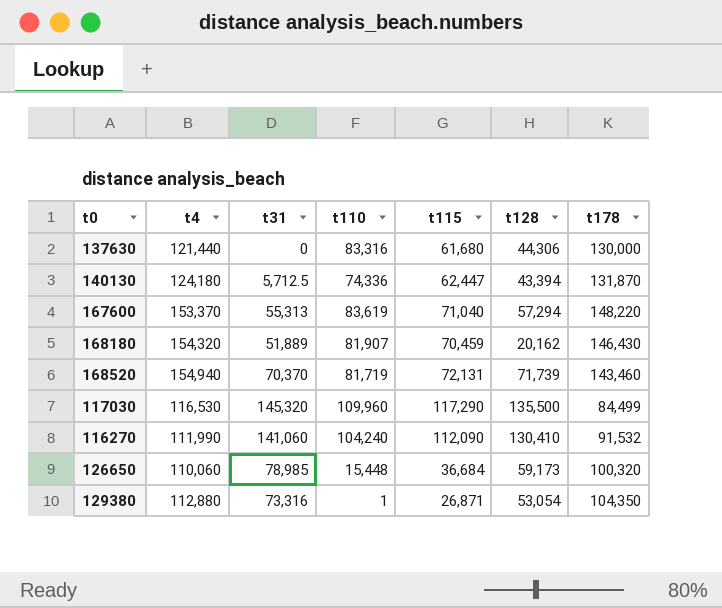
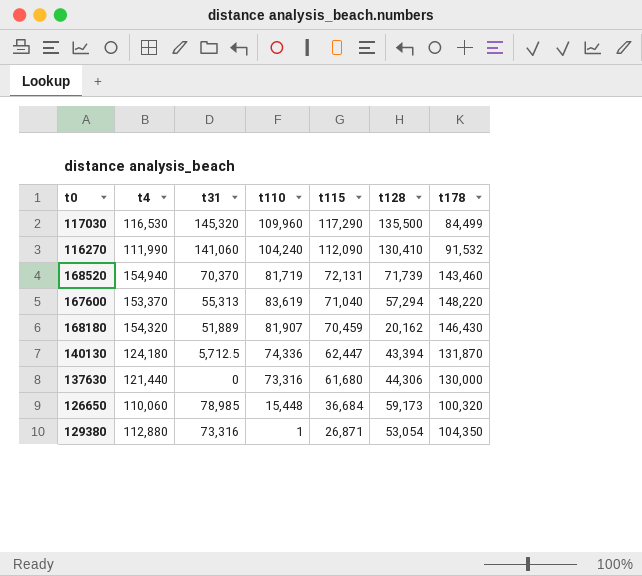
row order: none -> t115 descending
137630 | t110: 83,316 -> 73,316

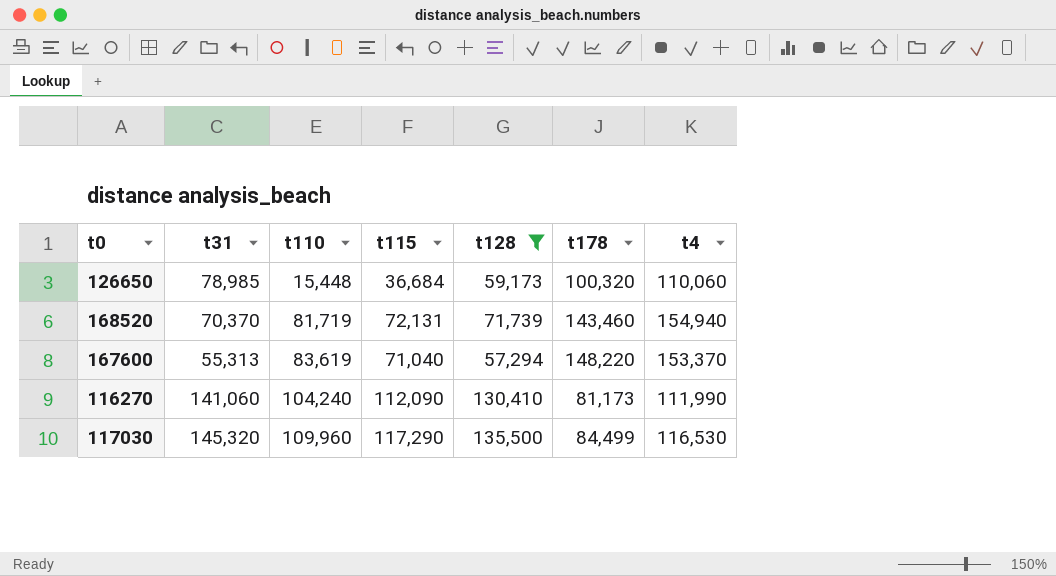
filter: none -> t128 >= 57,294
row order: t115 descending -> t110 ascending
column t4 | position: 2 -> 7
116270 | t178: 91,532 -> 81,173

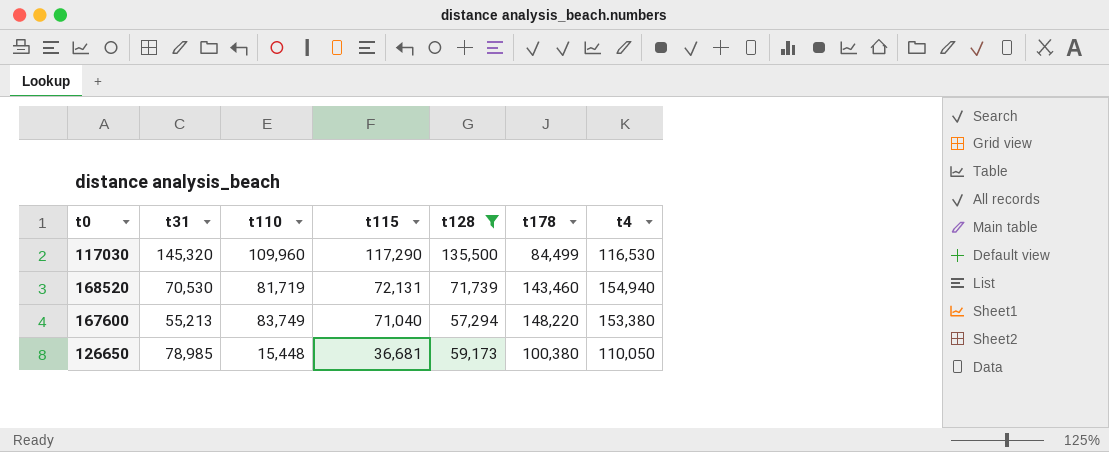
row order: t110 ascending -> t115 descending
row 116270: 141,060 | 104,240 | 112,090 | 130,410 | 81,173 | 111,990 -> none
168520 | t31: 70,370 -> 70,530
167600 | t31: 55,313 -> 55,213
167600 | t110: 83,619 -> 83,749
167600 | t4: 153,370 -> 153,380
126650 | t115: 36,684 -> 36,681
126650 | t178: 100,320 -> 100,380
126650 | t4: 110,060 -> 110,050

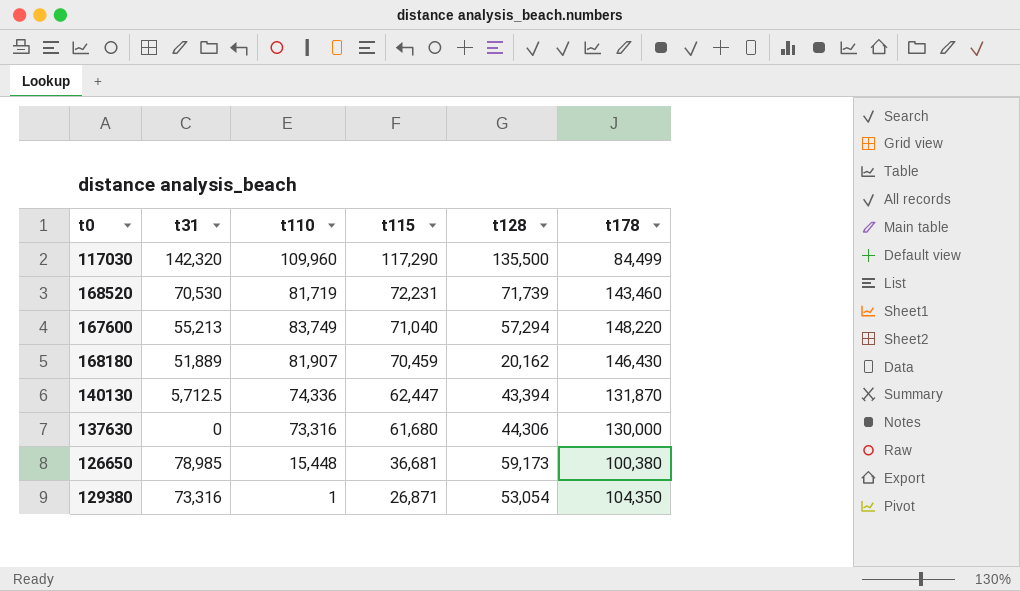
filter: t128 >= 57,294 -> none
column t4 | position: 7 -> none
117030 | t31: 145,320 -> 142,320
168520 | t115: 72,131 -> 72,231

